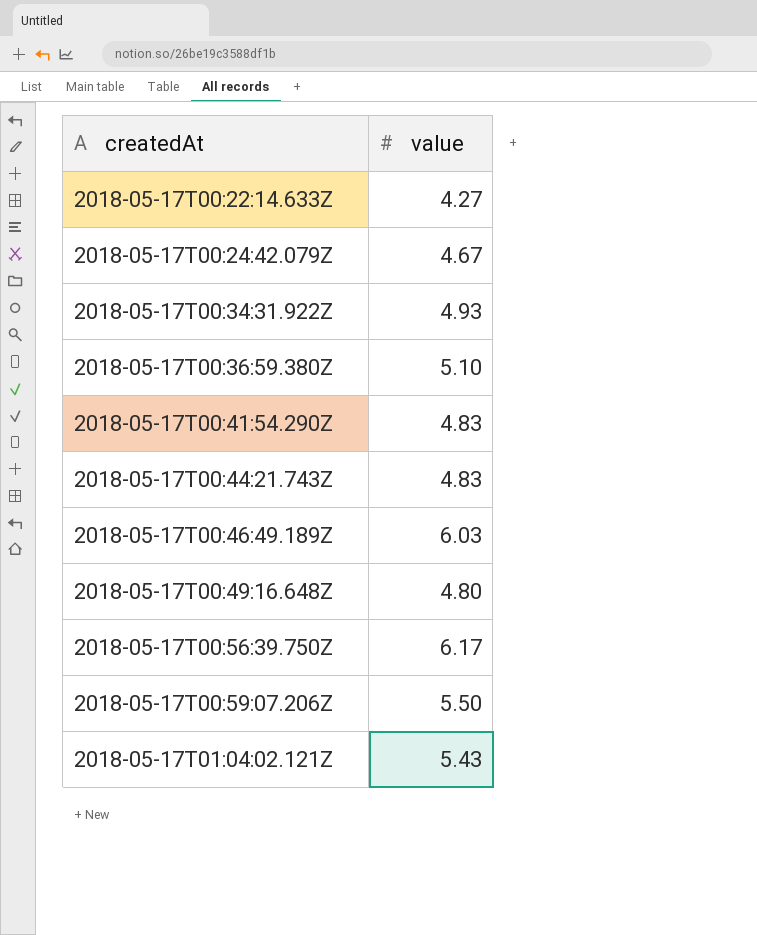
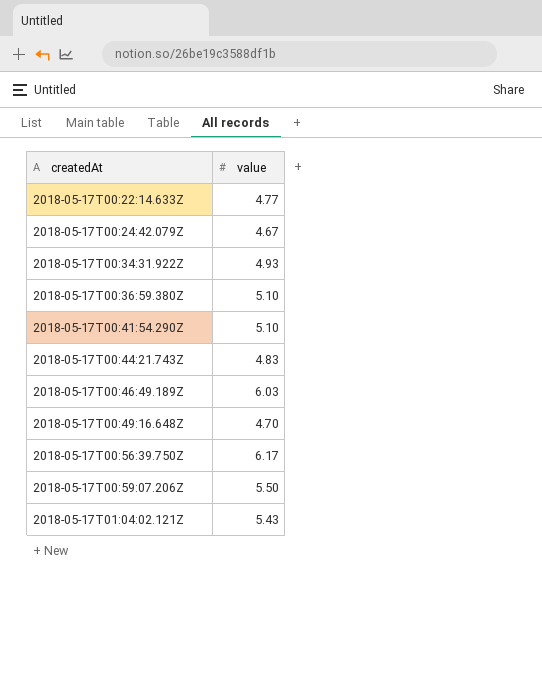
2018-05-17T00:22:14.633Z | value: 4.27 -> 4.77
2018-05-17T00:41:54.290Z | value: 4.83 -> 5.10
2018-05-17T00:49:16.648Z | value: 4.80 -> 4.70

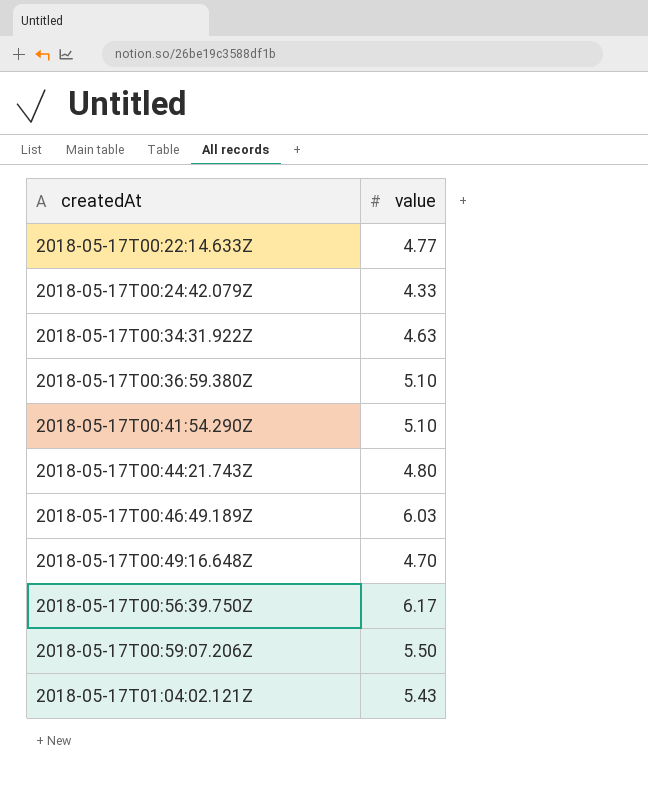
2018-05-17T00:24:42.079Z | value: 4.67 -> 4.33
2018-05-17T00:34:31.922Z | value: 4.93 -> 4.63
2018-05-17T00:44:21.743Z | value: 4.83 -> 4.80

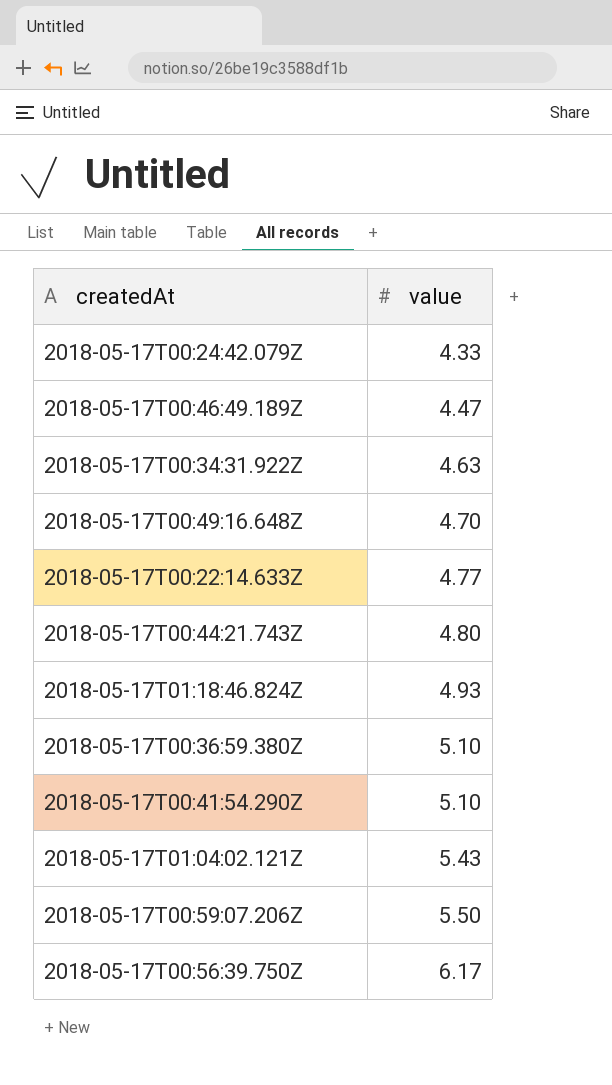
row order: createdAt ascending -> value ascending
2018-05-17T00:46:49.189Z | value: 6.03 -> 4.47
row 2018-05-17T01:18:46.824Z: none -> 4.93

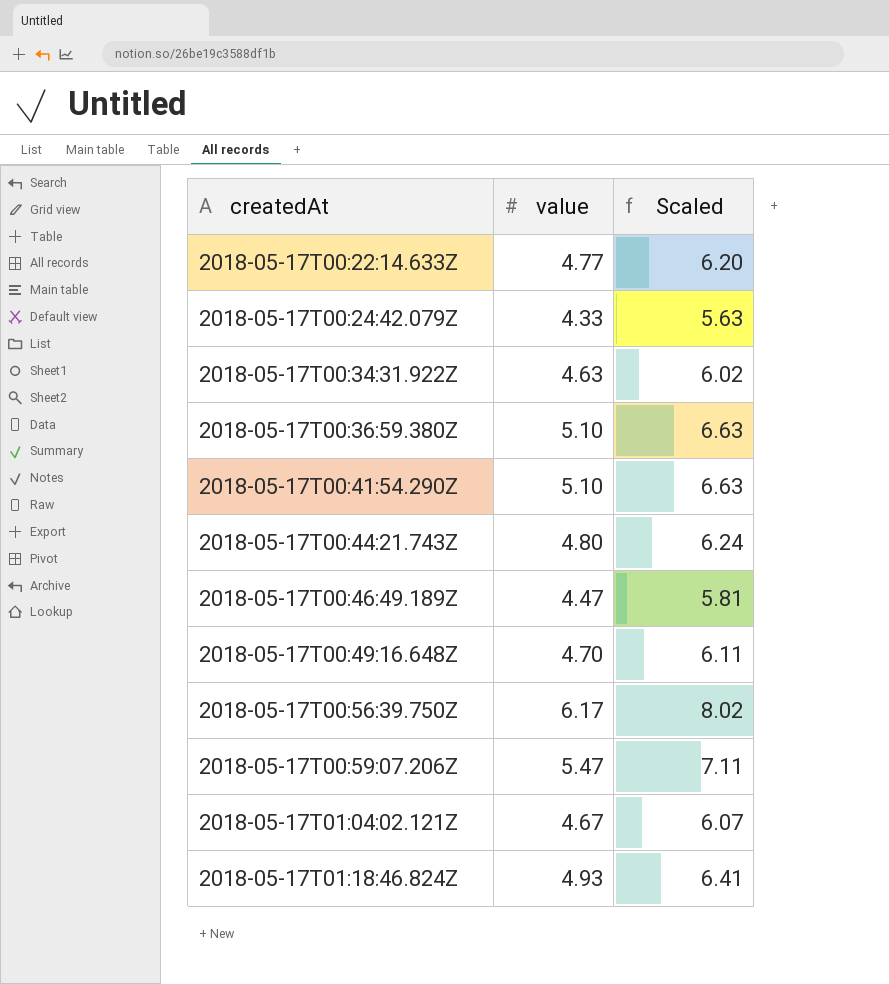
row order: value ascending -> createdAt ascending
column Scaled | formula: none -> [value] * 1.3
2018-05-17T00:59:07.206Z | value: 5.50 -> 5.47
2018-05-17T01:04:02.121Z | value: 5.43 -> 4.67

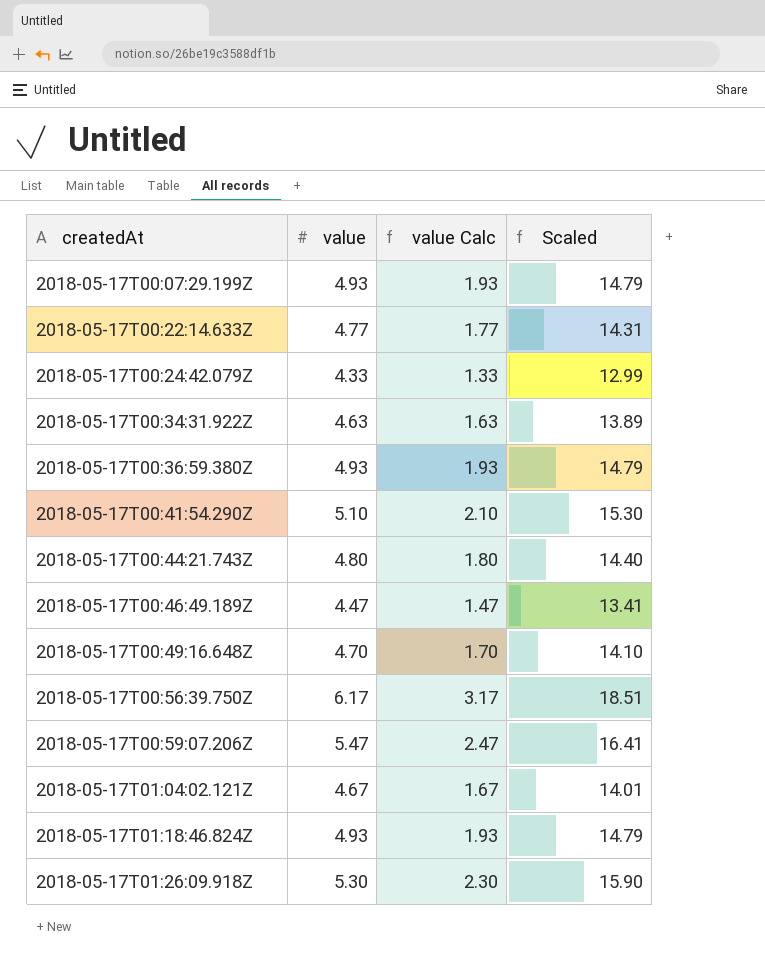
column value Calc | formula: none -> [value] - 3
column Scaled | formula: [value] * 1.3 -> [value] * 3
row 2018-05-17T00:07:29.199Z: none -> 4.93 | 1.93 | 14.79
2018-05-17T00:36:59.380Z | value: 5.10 -> 4.93
row 2018-05-17T01:26:09.918Z: none -> 5.30 | 2.30 | 15.90

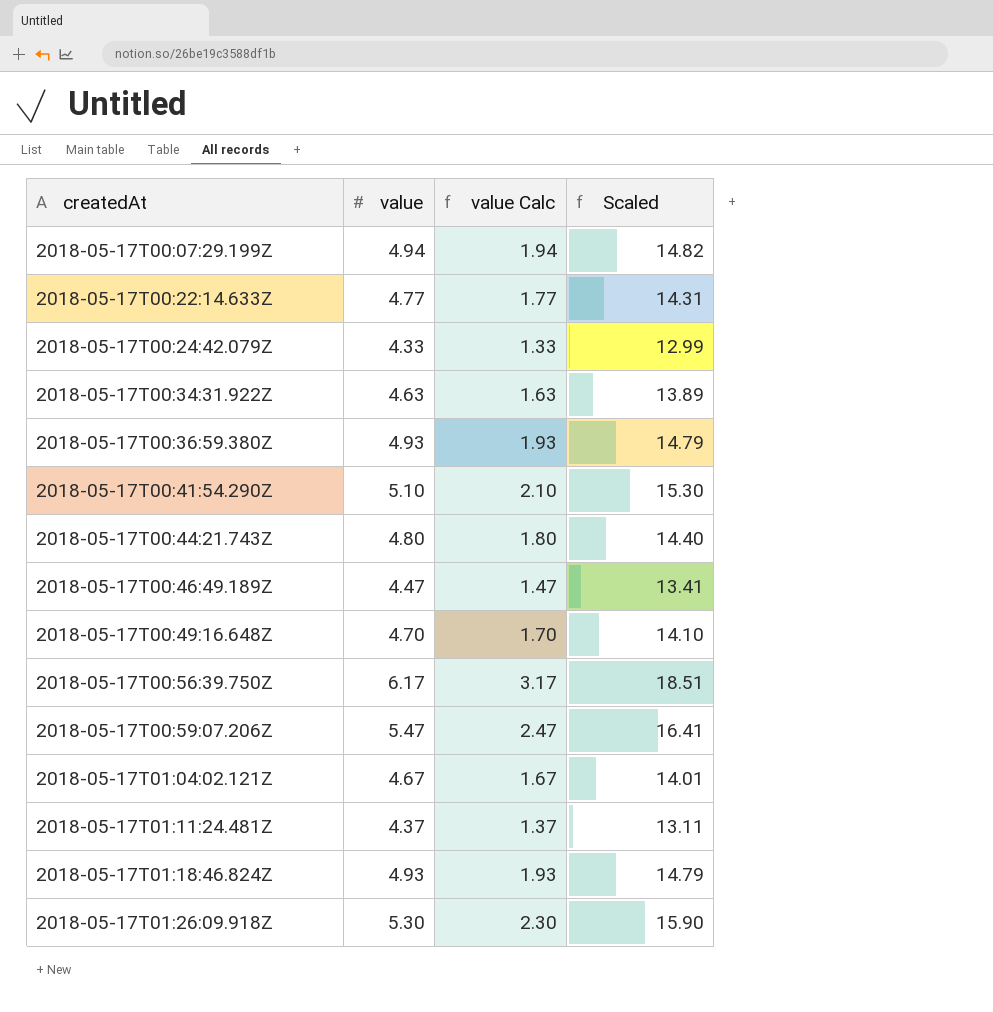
2018-05-17T00:07:29.199Z | value: 4.93 -> 4.94
2018-05-17T00:07:29.199Z | value Calc: 1.93 -> 1.94
2018-05-17T00:07:29.199Z | Scaled: 14.79 -> 14.82
row 2018-05-17T01:11:24.481Z: none -> 4.37 | 1.37 | 13.11

